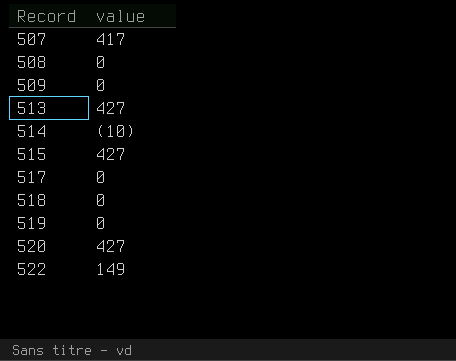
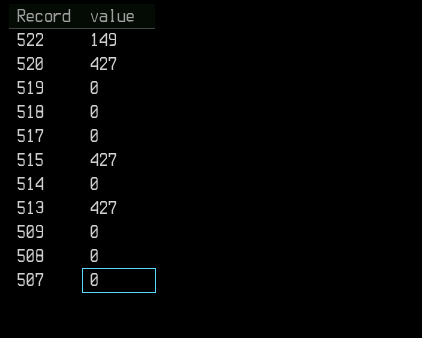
row order: Record ascending -> Record descending
514 | value: (10) -> 0
507 | value: 417 -> 0

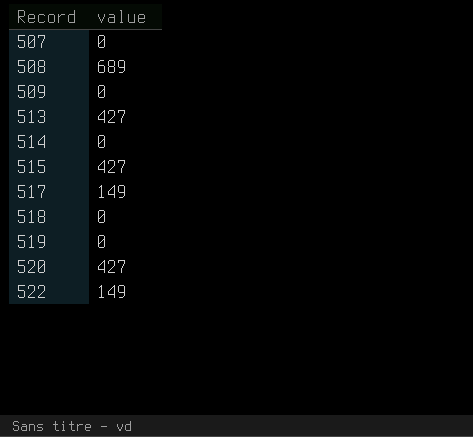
row order: Record descending -> Record ascending
508 | value: 0 -> 689
517 | value: 0 -> 149

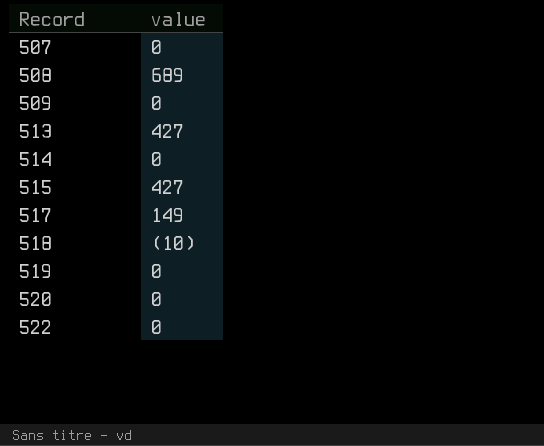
518 | value: 0 -> (10)
520 | value: 427 -> 0
522 | value: 149 -> 0

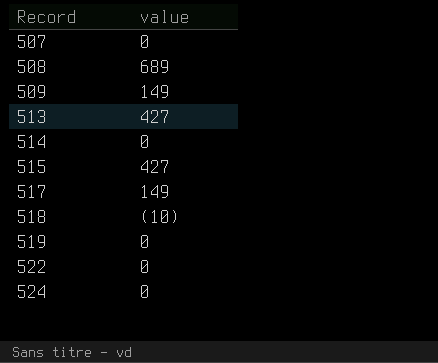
row 520: 0 -> none
509 | value: 0 -> 149
row 524: none -> 0

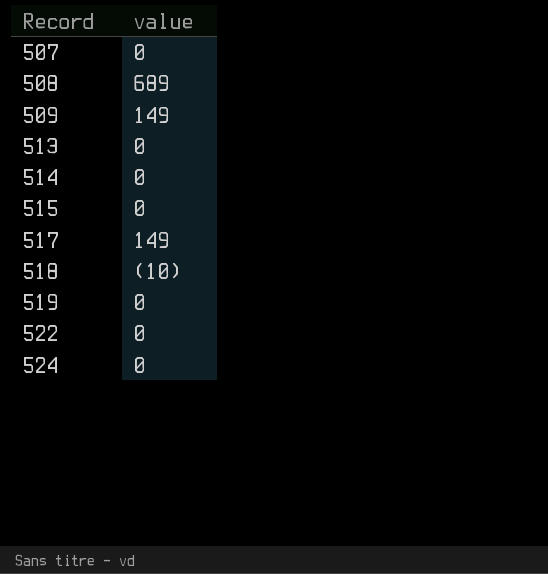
513 | value: 427 -> 0
515 | value: 427 -> 0

